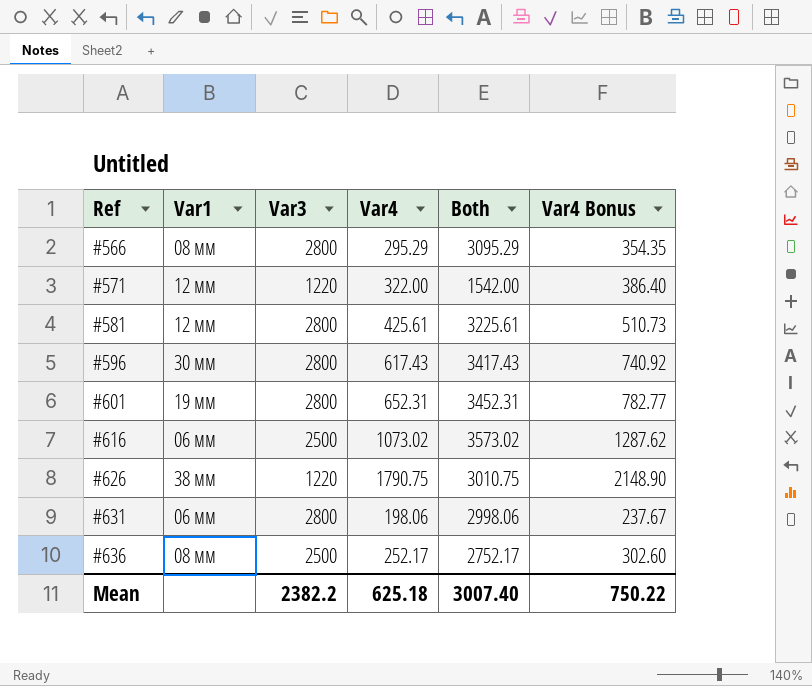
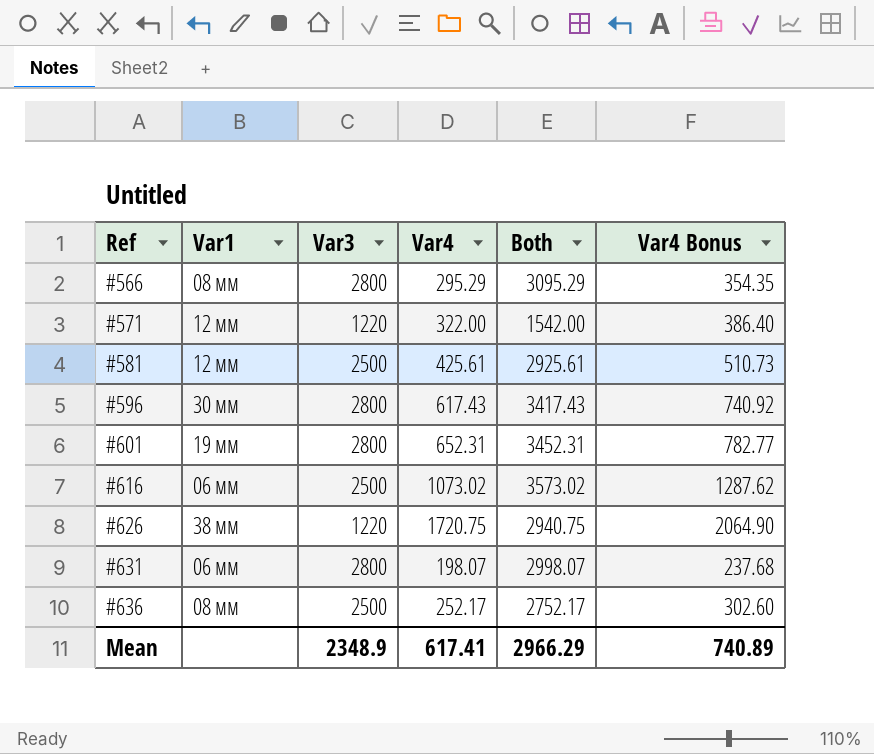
#581 | Var3: 2800 -> 2500
#581 | Both: 3225.61 -> 2925.61
#626 | Var4: 1790.75 -> 1720.75
#626 | Both: 3010.75 -> 2940.75
#626 | Var4 Bonus: 2148.90 -> 2064.90
#631 | Var4: 198.06 -> 198.07
#631 | Both: 2998.06 -> 2998.07
#631 | Var4 Bonus: 237.67 -> 237.68
Mean | Var3: 2382.2 -> 2348.9
Mean | Var4: 625.18 -> 617.41
Mean | Both: 3007.40 -> 2966.29
Mean | Var4 Bonus: 750.22 -> 740.89

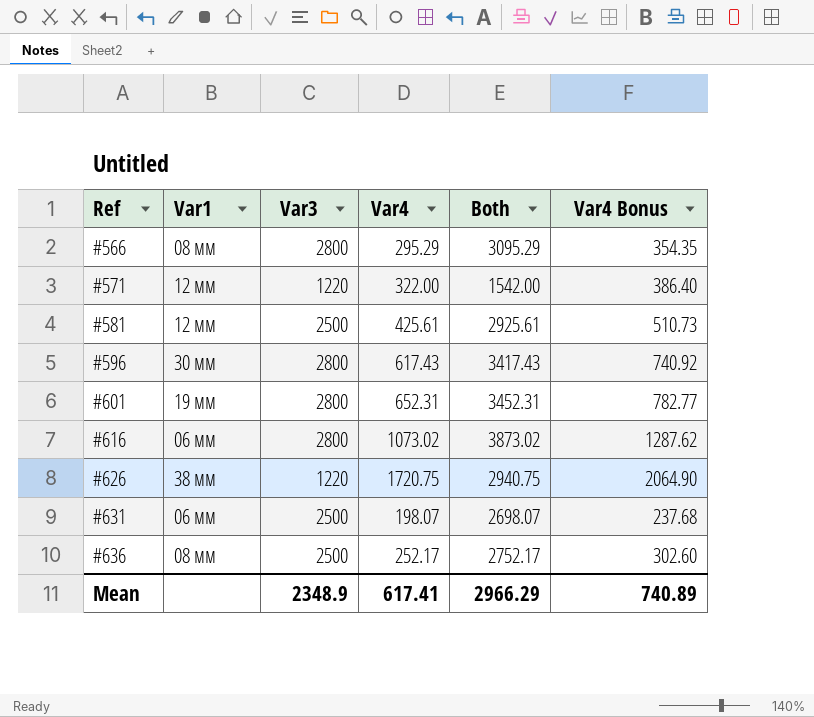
#616 | Var3: 2500 -> 2800
#616 | Both: 3573.02 -> 3873.02
#631 | Var3: 2800 -> 2500
#631 | Both: 2998.07 -> 2698.07

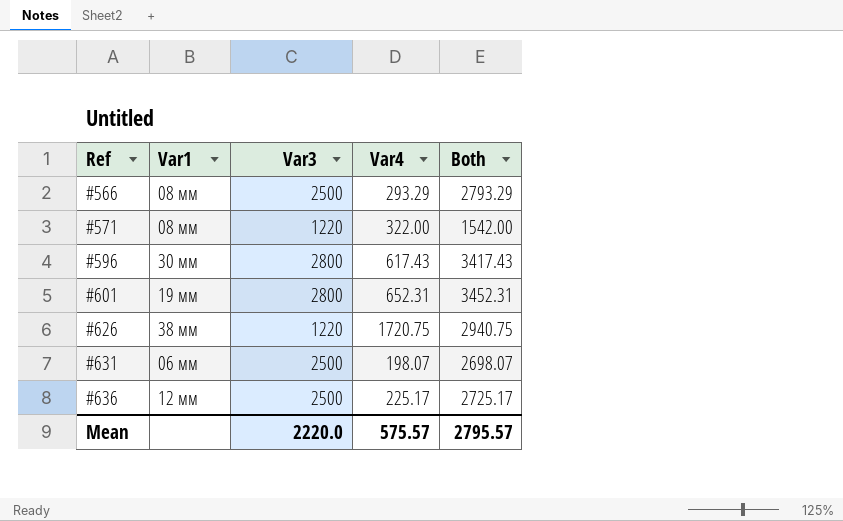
column Var4 Bonus | formula: [Var4] * 1.2 -> none
row #581: 12 мм | 2500 | 425.61 | 2925.61 | 510.73 -> none
row #616: 06 мм | 2800 | 1073.02 | 3873.02 | 1287.62 -> none
#566 | Var3: 2800 -> 2500
#566 | Var4: 295.29 -> 293.29
#566 | Both: 3095.29 -> 2793.29
#571 | Var1: 12 мм -> 08 мм
#636 | Var1: 08 мм -> 12 мм
#636 | Var4: 252.17 -> 225.17
#636 | Both: 2752.17 -> 2725.17
Mean | Var3: 2348.9 -> 2220.0
Mean | Var4: 617.41 -> 575.57
Mean | Both: 2966.29 -> 2795.57

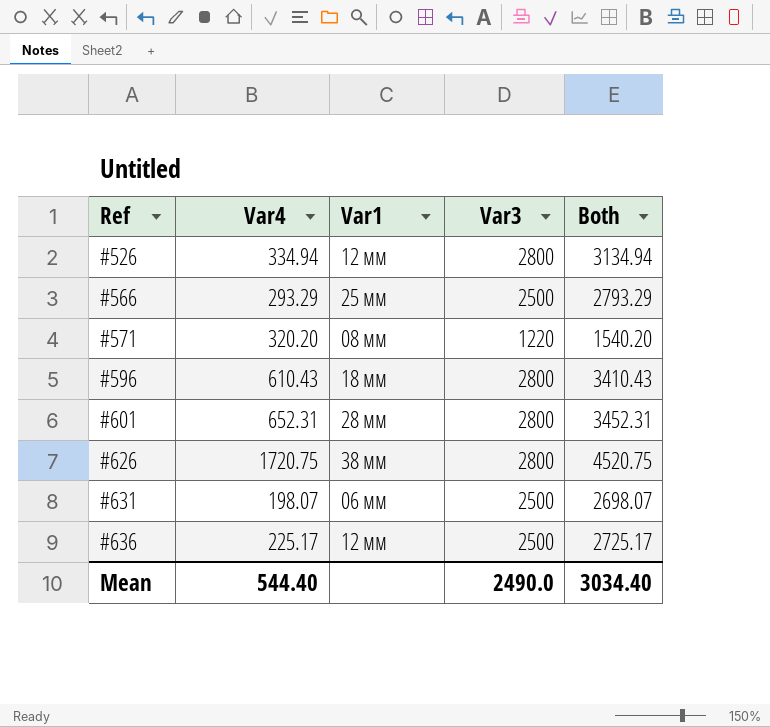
column Var4 | position: 4 -> 2
row #526: none -> 334.94 | 12 мм | 2800 | 3134.94
#566 | Var1: 08 мм -> 25 мм
#571 | Var4: 322.00 -> 320.20
#571 | Both: 1542.00 -> 1540.20
#596 | Var4: 617.43 -> 610.43
#596 | Var1: 30 мм -> 18 мм
#596 | Both: 3417.43 -> 3410.43
#601 | Var1: 19 мм -> 28 мм
#626 | Var3: 1220 -> 2800
#626 | Both: 2940.75 -> 4520.75
Mean | Var4: 575.57 -> 544.40
Mean | Var3: 2220.0 -> 2490.0
Mean | Both: 2795.57 -> 3034.40

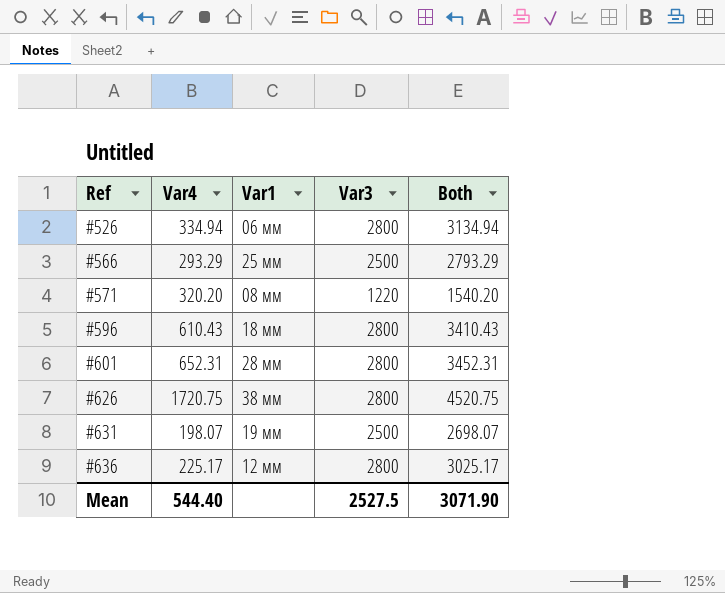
#526 | Var1: 12 мм -> 06 мм
#631 | Var1: 06 мм -> 19 мм
#636 | Var3: 2500 -> 2800
#636 | Both: 2725.17 -> 3025.17
Mean | Var3: 2490.0 -> 2527.5
Mean | Both: 3034.40 -> 3071.90

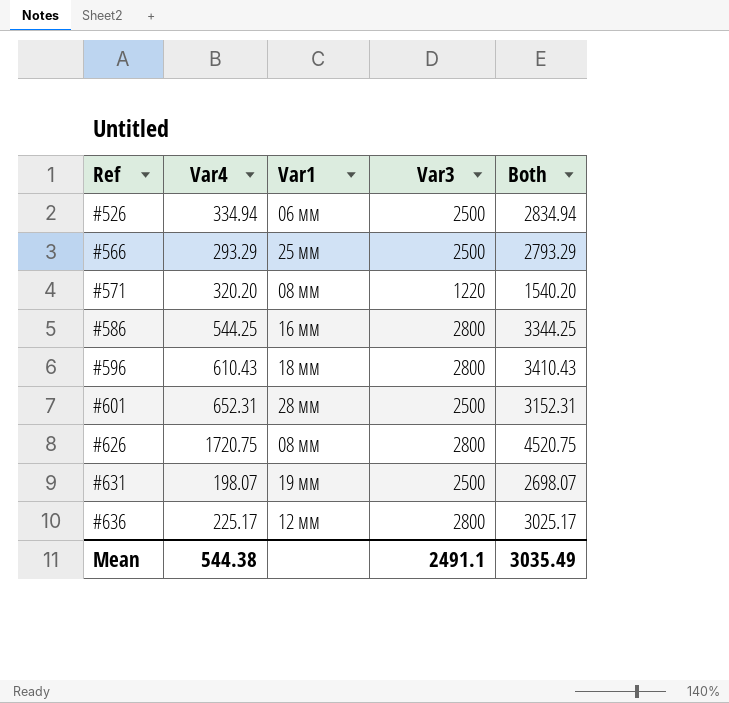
#526 | Var3: 2800 -> 2500
#526 | Both: 3134.94 -> 2834.94
row #586: none -> 544.25 | 16 мм | 2800 | 3344.25
#601 | Var3: 2800 -> 2500
#601 | Both: 3452.31 -> 3152.31
#626 | Var1: 38 мм -> 08 мм
Mean | Var4: 544.40 -> 544.38
Mean | Var3: 2527.5 -> 2491.1
Mean | Both: 3071.90 -> 3035.49

